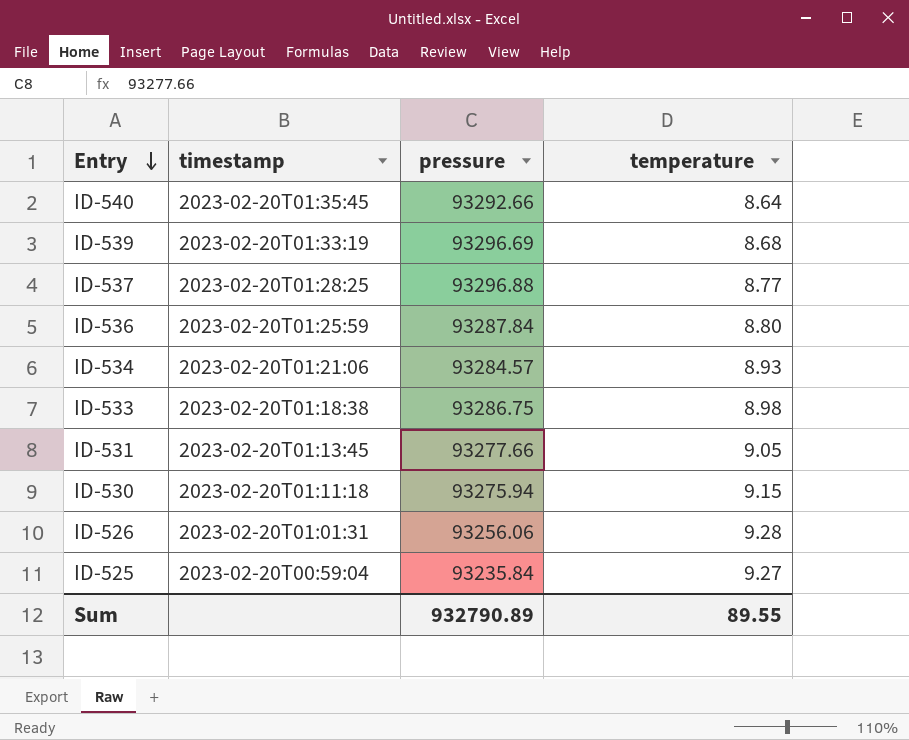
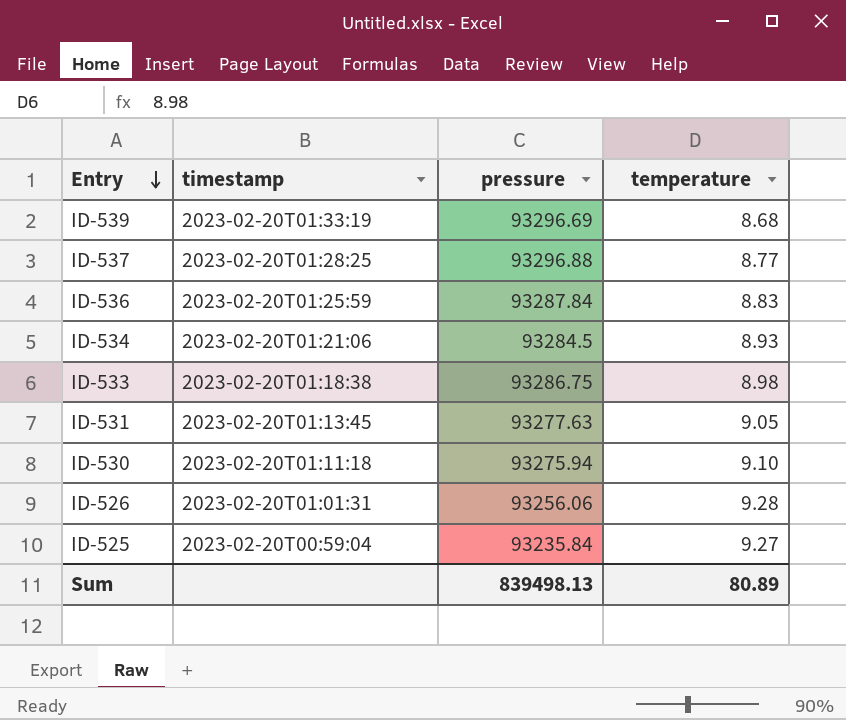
row ID-540: 2023-02-20T01:35:45 | 93292.66 | 8.64 -> none
ID-536 | temperature: 8.80 -> 8.83
ID-534 | pressure: 93284.57 -> 93284.5
ID-531 | pressure: 93277.66 -> 93277.63
ID-530 | temperature: 9.15 -> 9.10
Sum | pressure: 932790.89 -> 839498.13
Sum | temperature: 89.55 -> 80.89

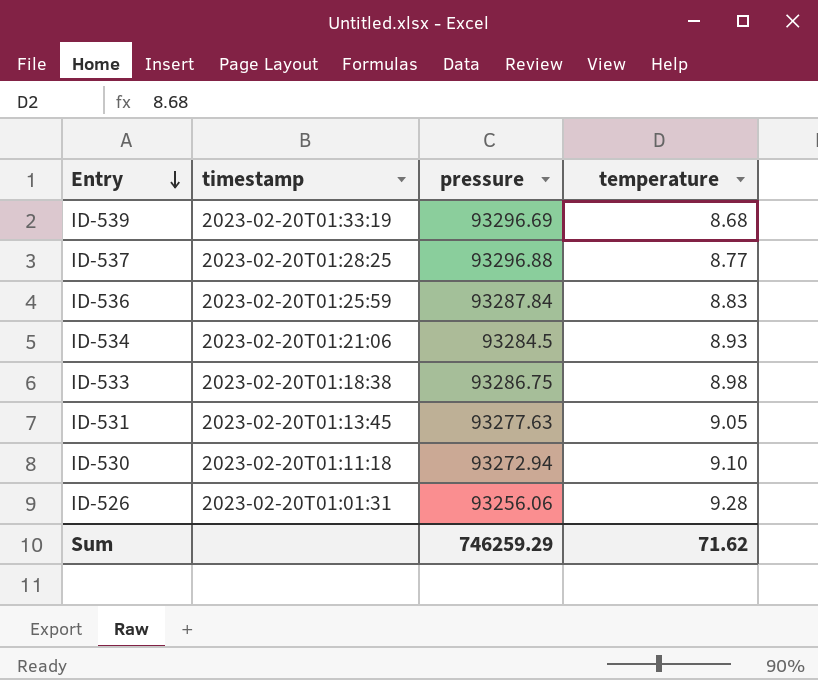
row ID-525: 2023-02-20T00:59:04 | 93235.84 | 9.27 -> none
ID-530 | pressure: 93275.94 -> 93272.94
Sum | pressure: 839498.13 -> 746259.29
Sum | temperature: 80.89 -> 71.62

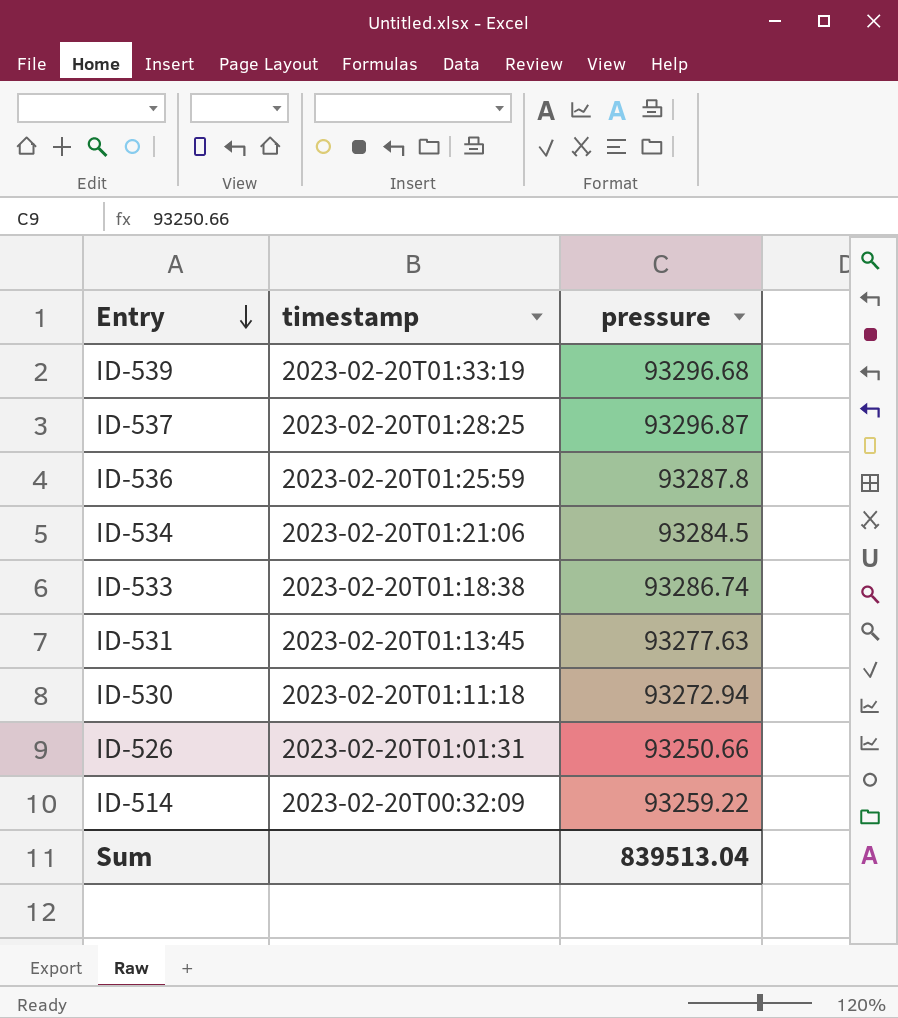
column temperature | position: 4 -> none
ID-539 | pressure: 93296.69 -> 93296.68
ID-537 | pressure: 93296.88 -> 93296.87
ID-536 | pressure: 93287.84 -> 93287.8
ID-533 | pressure: 93286.75 -> 93286.74
ID-526 | pressure: 93256.06 -> 93250.66
row ID-514: none -> 2023-02-20T00:32:09 | 93259.22
Sum | pressure: 746259.29 -> 839513.04

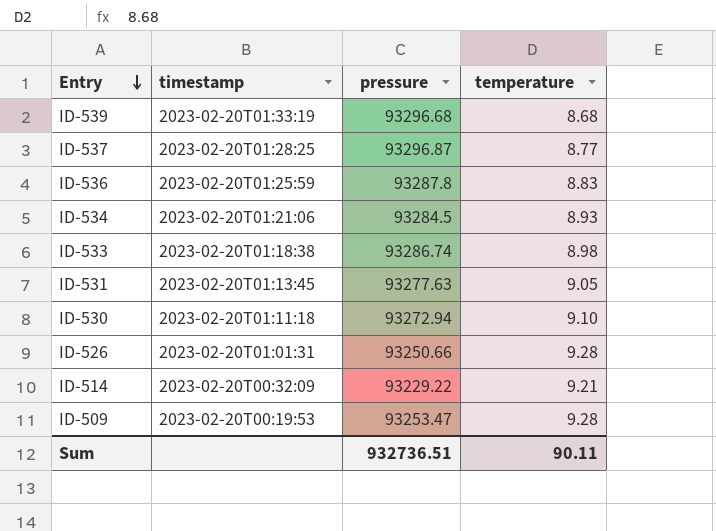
column temperature | position: none -> 4
ID-514 | pressure: 93259.22 -> 93229.22
row ID-509: none -> 2023-02-20T00:19:53 | 93253.47 | 9.28
Sum | pressure: 839513.04 -> 932736.51

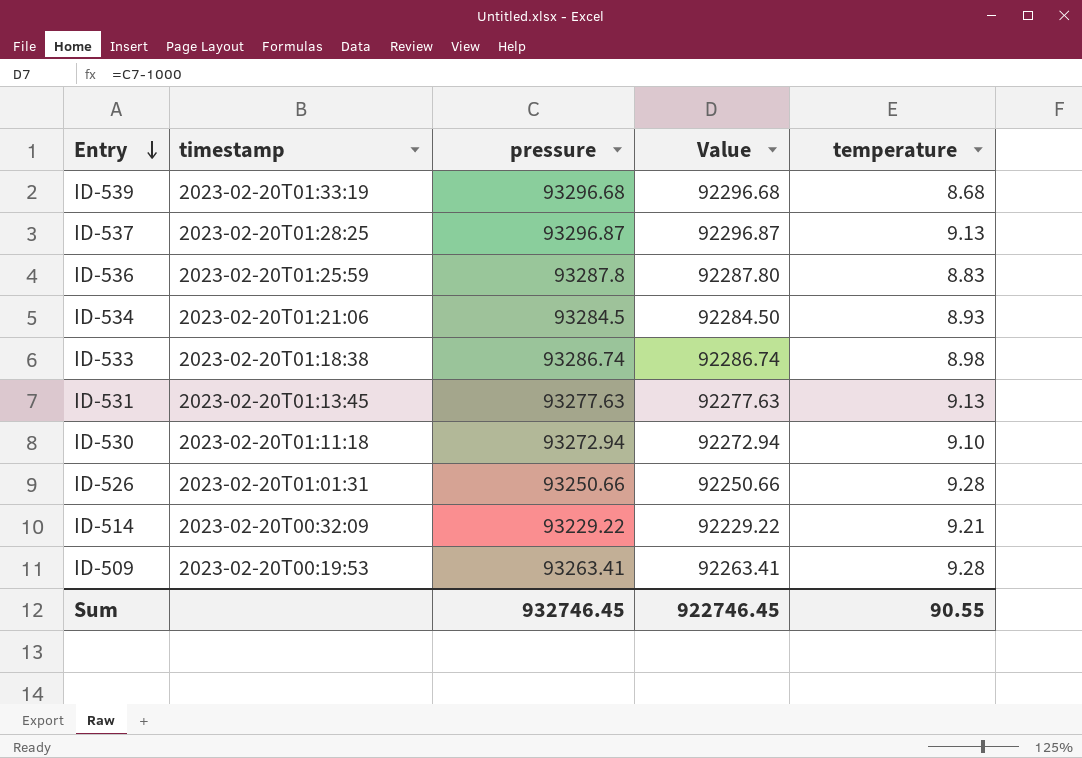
column Value | formula: none -> [pressure] - 1000
ID-537 | temperature: 8.77 -> 9.13
ID-531 | temperature: 9.05 -> 9.13
ID-509 | pressure: 93253.47 -> 93263.41
Sum | pressure: 932736.51 -> 932746.45
Sum | temperature: 90.11 -> 90.55

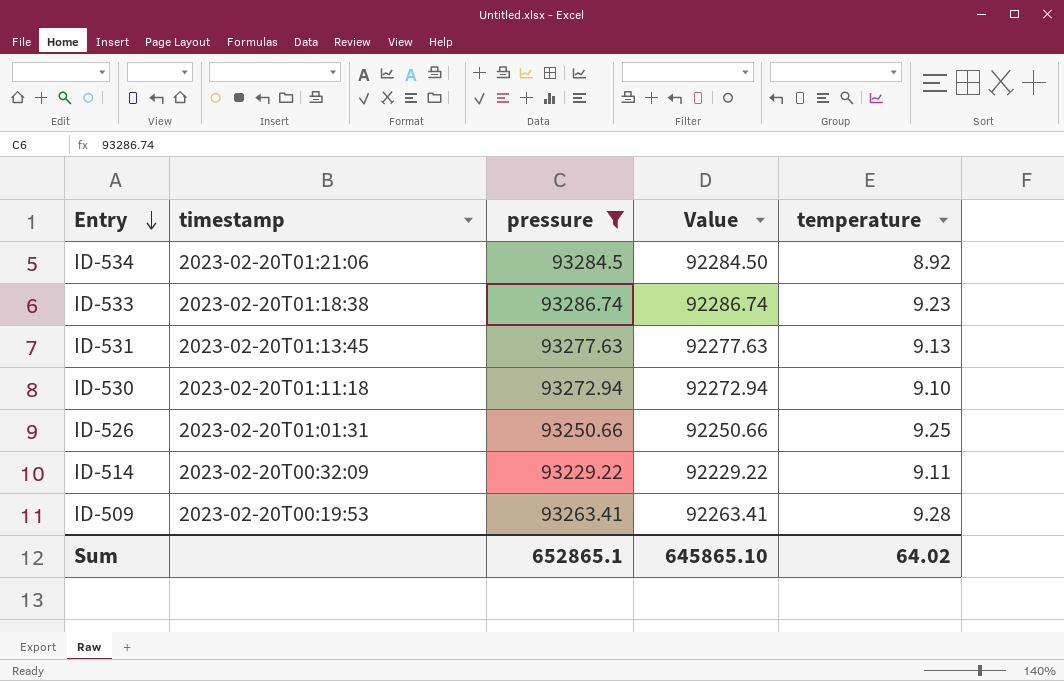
filter: none -> pressure <= 93286.74
ID-534 | temperature: 8.93 -> 8.92
ID-533 | temperature: 8.98 -> 9.23
ID-526 | temperature: 9.28 -> 9.25
ID-514 | temperature: 9.21 -> 9.11
Sum | pressure: 932746.45 -> 652865.1
Sum | Value: 922746.45 -> 645865.10
Sum | temperature: 90.55 -> 64.02

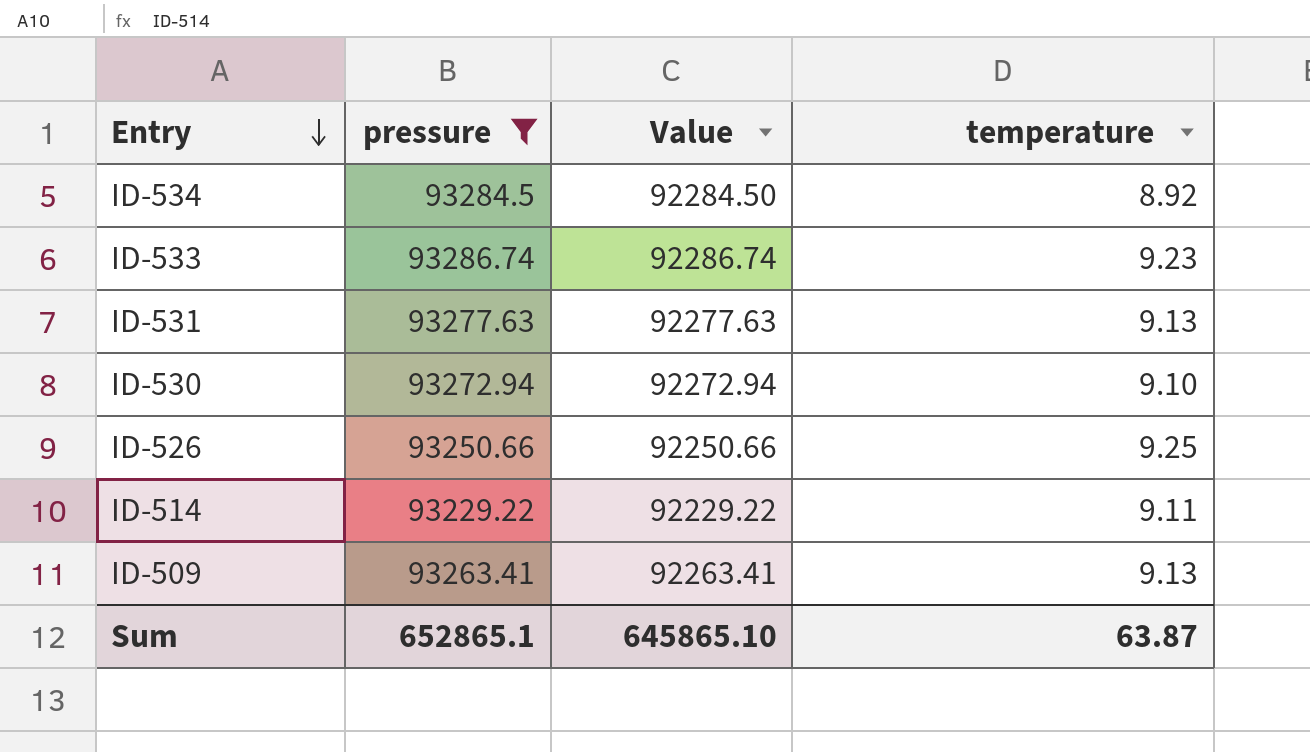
column timestamp | position: 2 -> none
ID-509 | temperature: 9.28 -> 9.13
Sum | temperature: 64.02 -> 63.87

